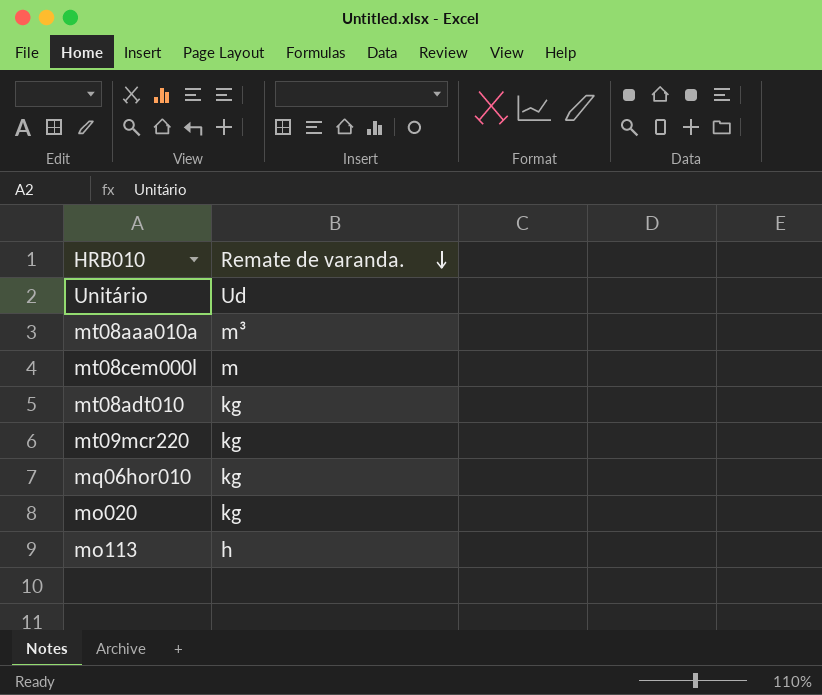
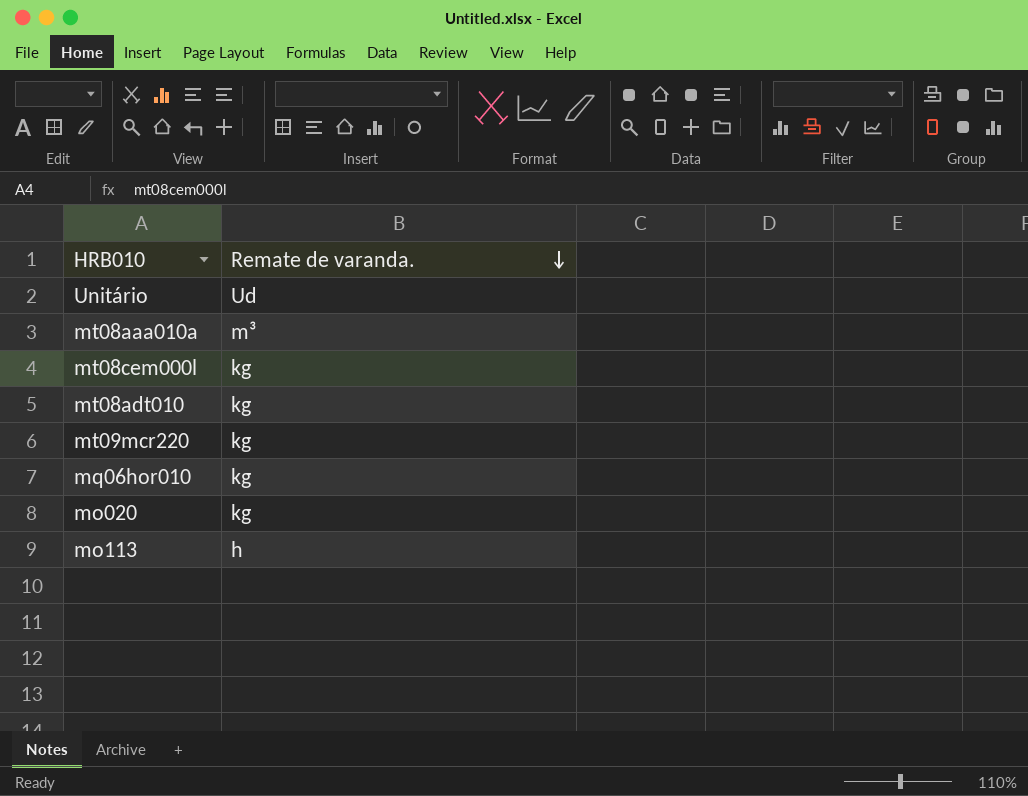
mt08cem000l | Remate de varanda.: m -> kg

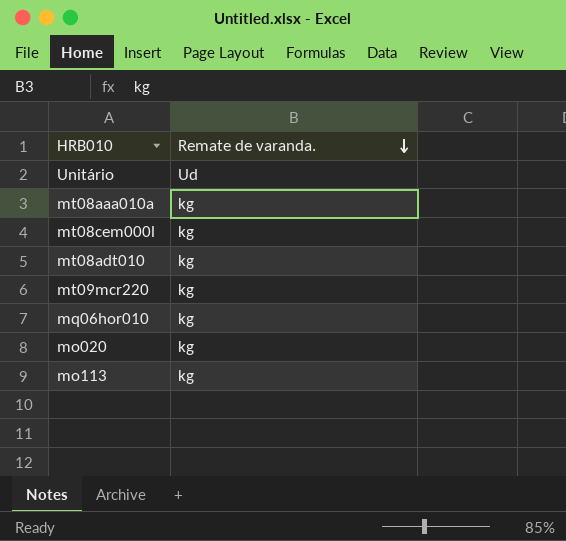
mt08aaa010a | Remate de varanda.: m³ -> kg
mo113 | Remate de varanda.: h -> kg

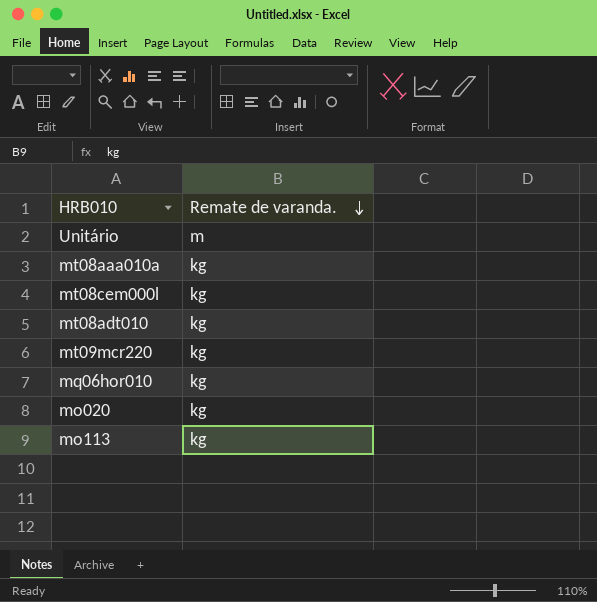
Unitário | Remate de varanda.: Ud -> m

